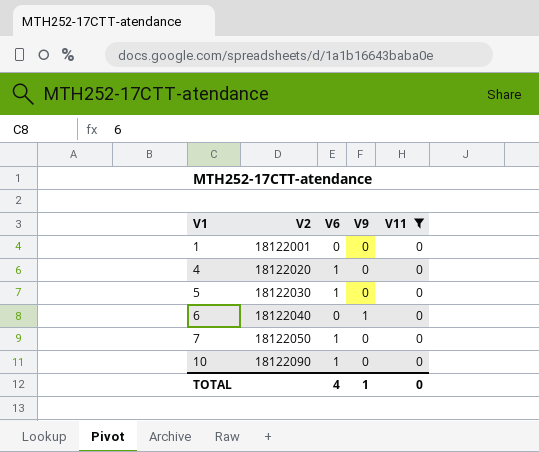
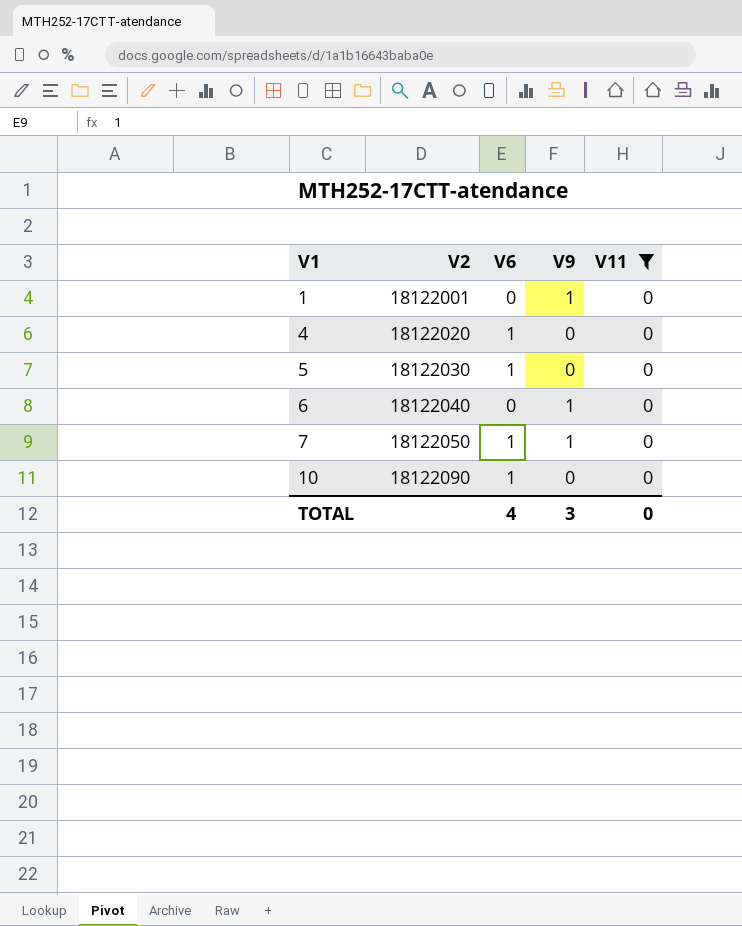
1 | V9: 0 -> 1
7 | V9: 0 -> 1
TOTAL | V9: 1 -> 3

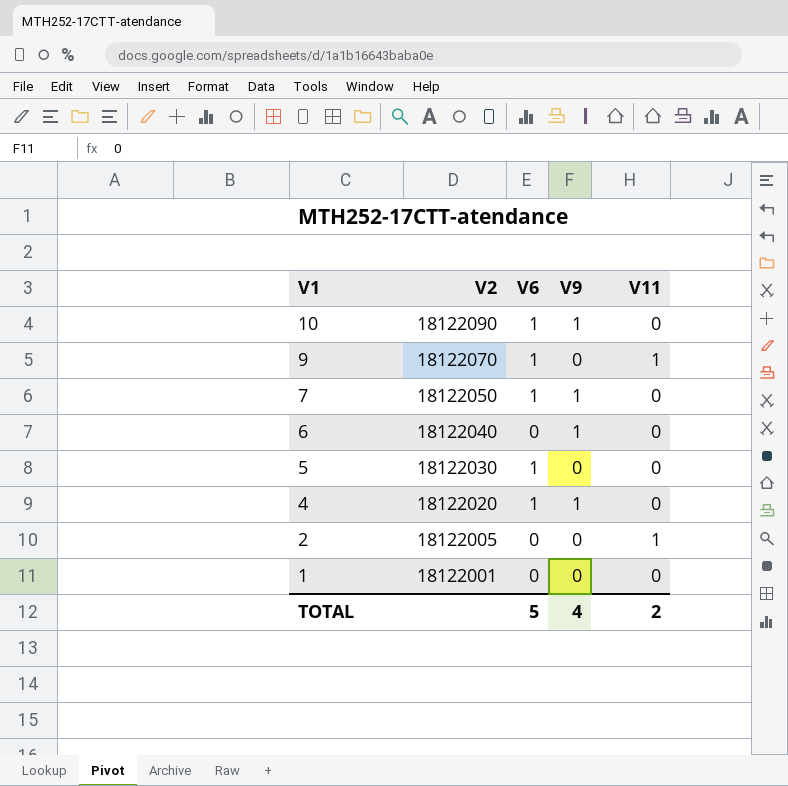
filter: V11 = 0 -> none
row order: V1 ascending -> V1 descending
10 | V9: 0 -> 1
4 | V9: 0 -> 1
1 | V9: 1 -> 0
TOTAL | V6: 4 -> 5
TOTAL | V9: 3 -> 4
TOTAL | V11: 0 -> 2

